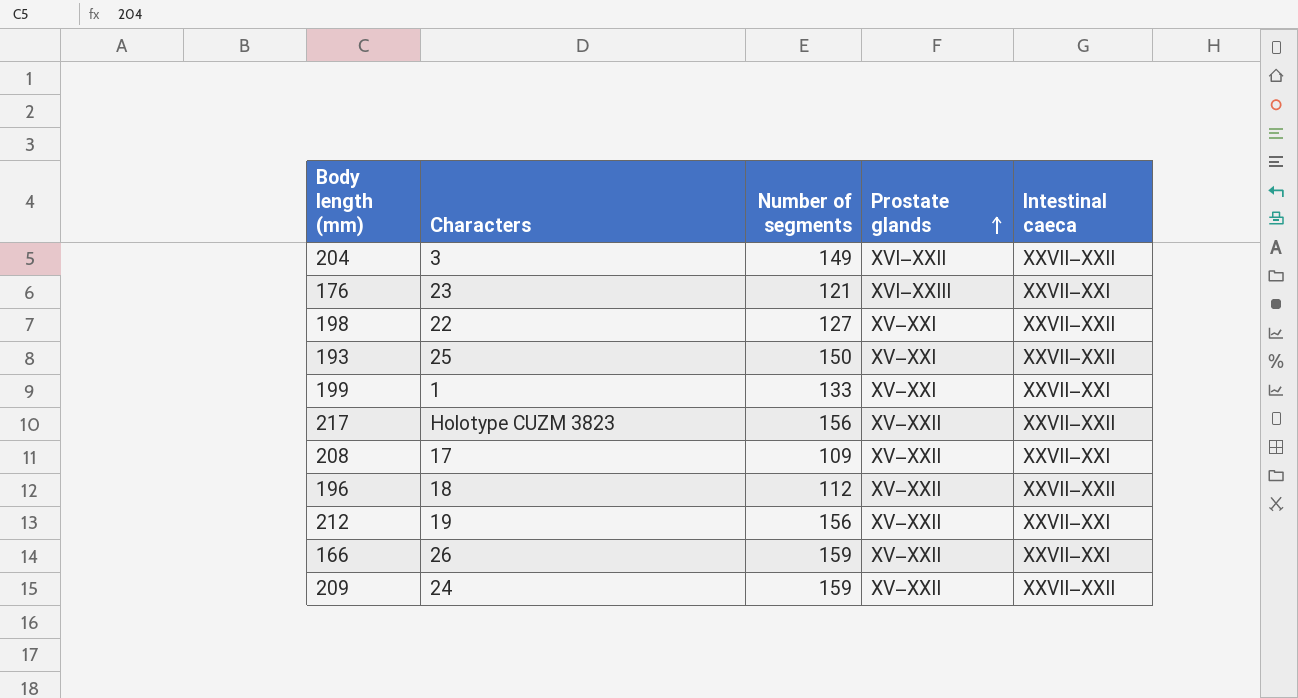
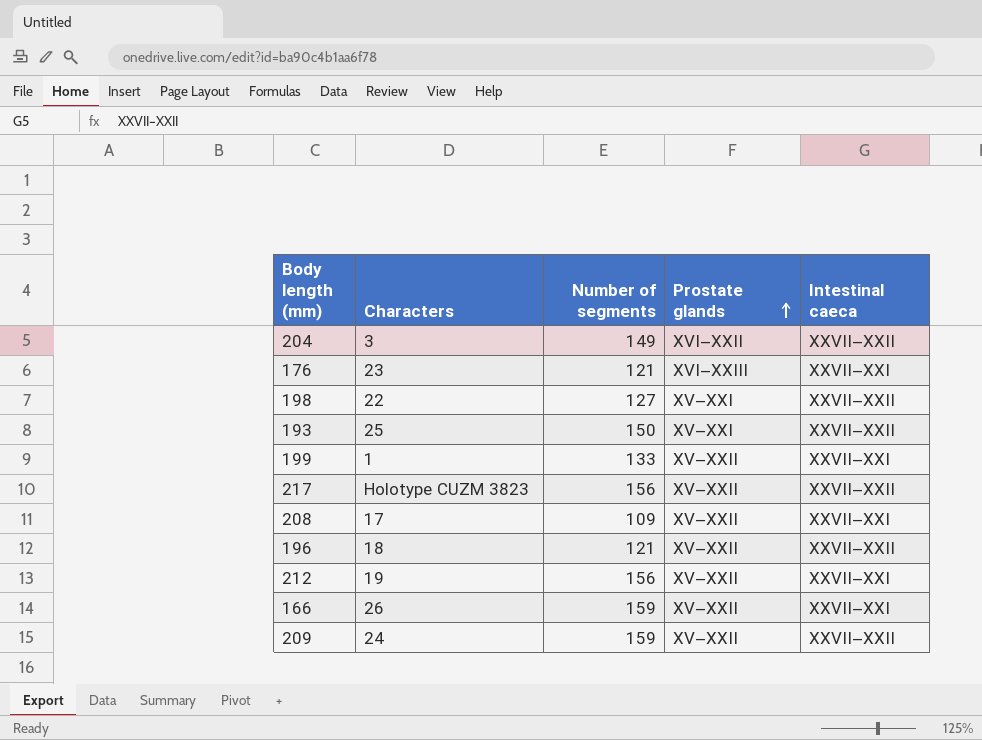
199 | Prostate glands: XV–XXI -> XV–XXII
196 | Number of segments: 112 -> 121

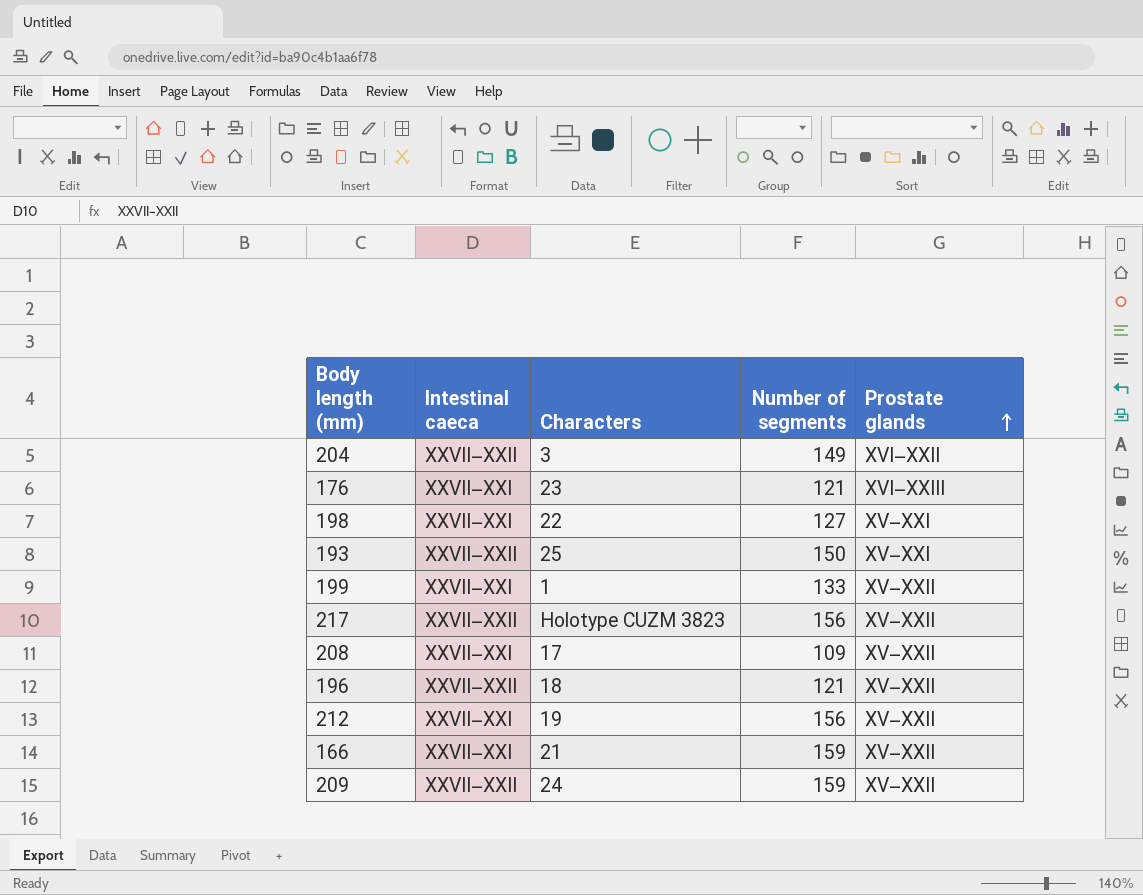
column Intestinal caeca | position: 5 -> 2
198 | Intestinal caeca: XXVII–XXII -> XXVII–XXI
166 | Characters: 26 -> 21

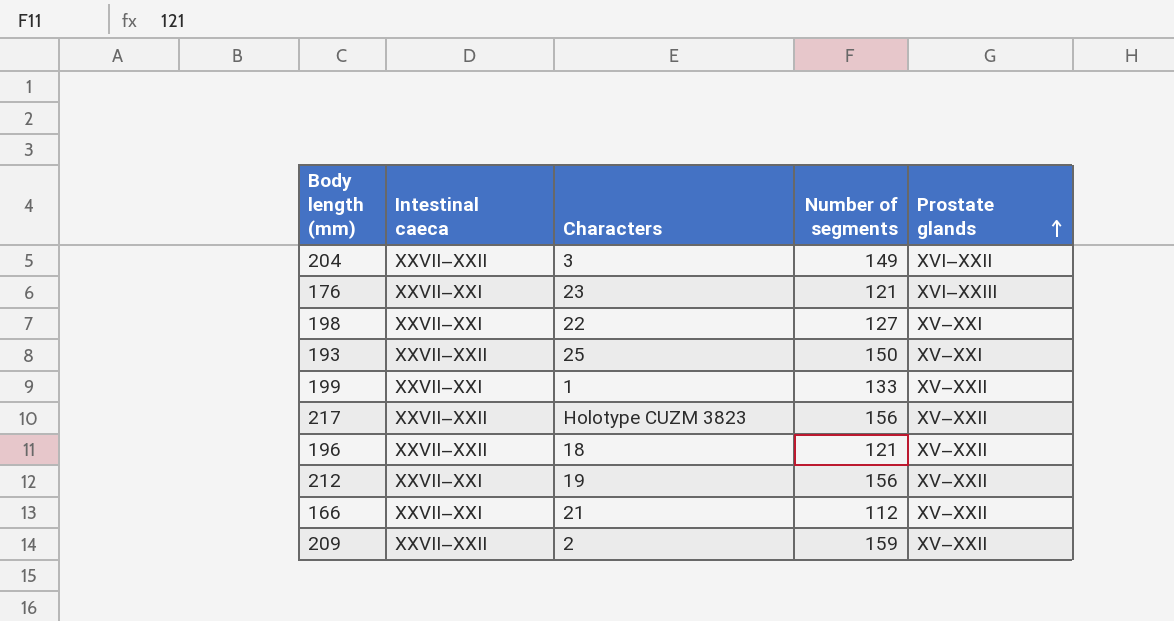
row 208: XXVII–XXI | 17 | 109 | XV–XXII -> none
166 | Number of segments: 159 -> 112
209 | Characters: 24 -> 2

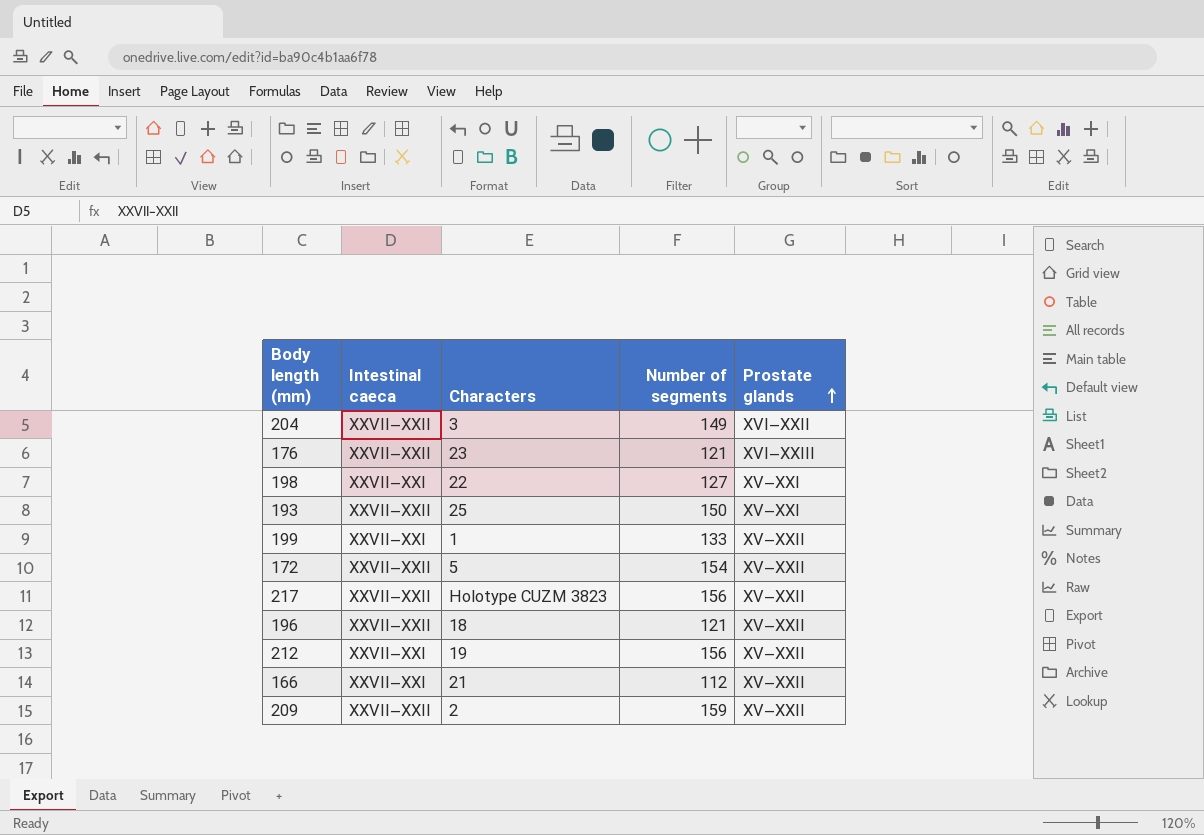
176 | Intestinal caeca: XXVII–XXI -> XXVII–XXII
row 172: none -> XXVII–XXII | 5 | 154 | XV–XXII

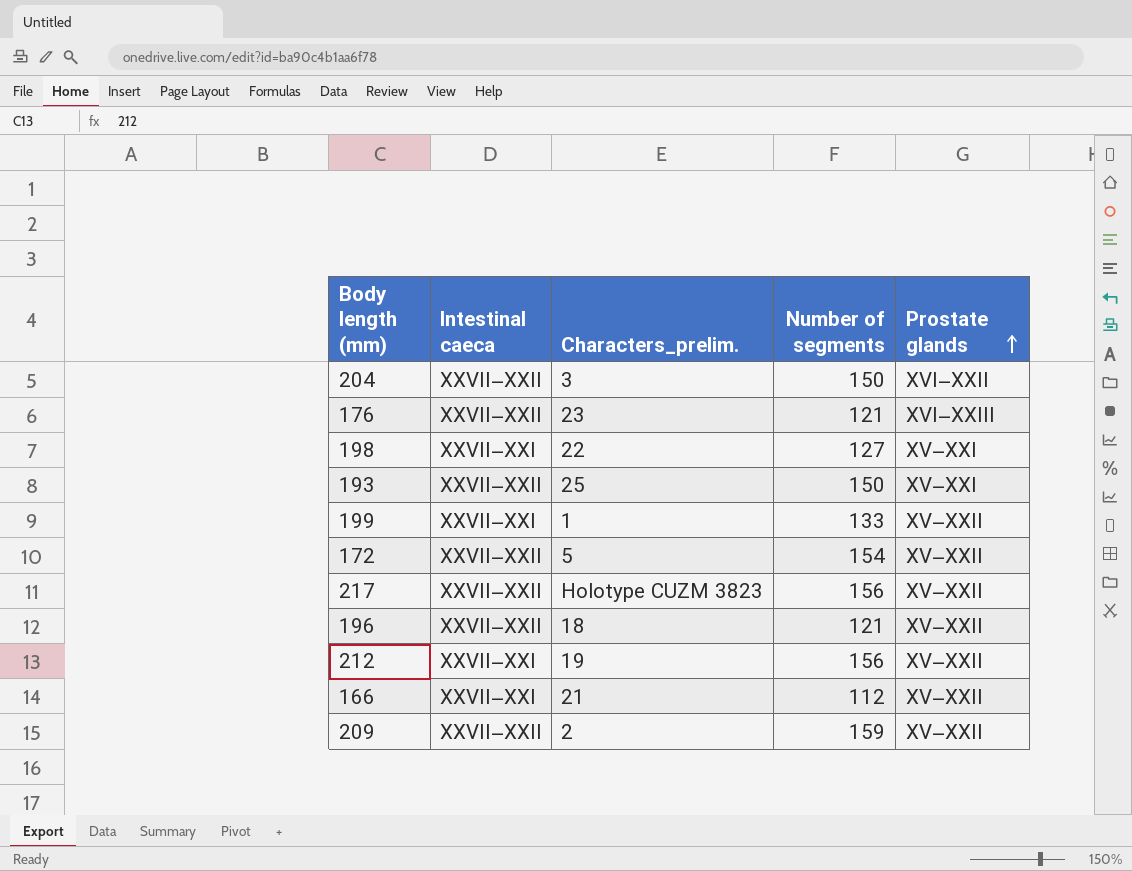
column name: Characters -> Characters_prelim.
204 | Number of segments: 149 -> 150

